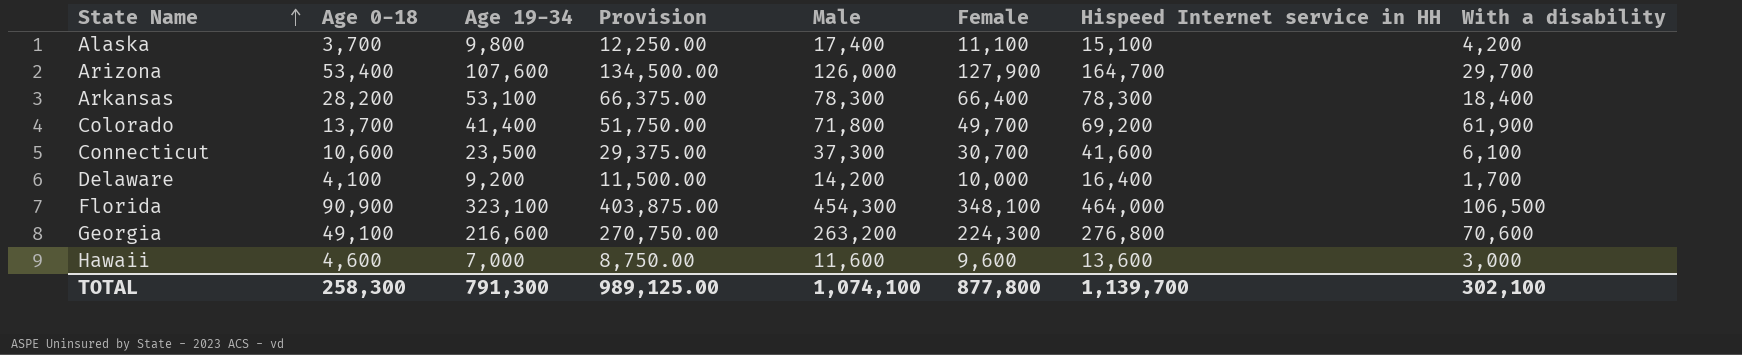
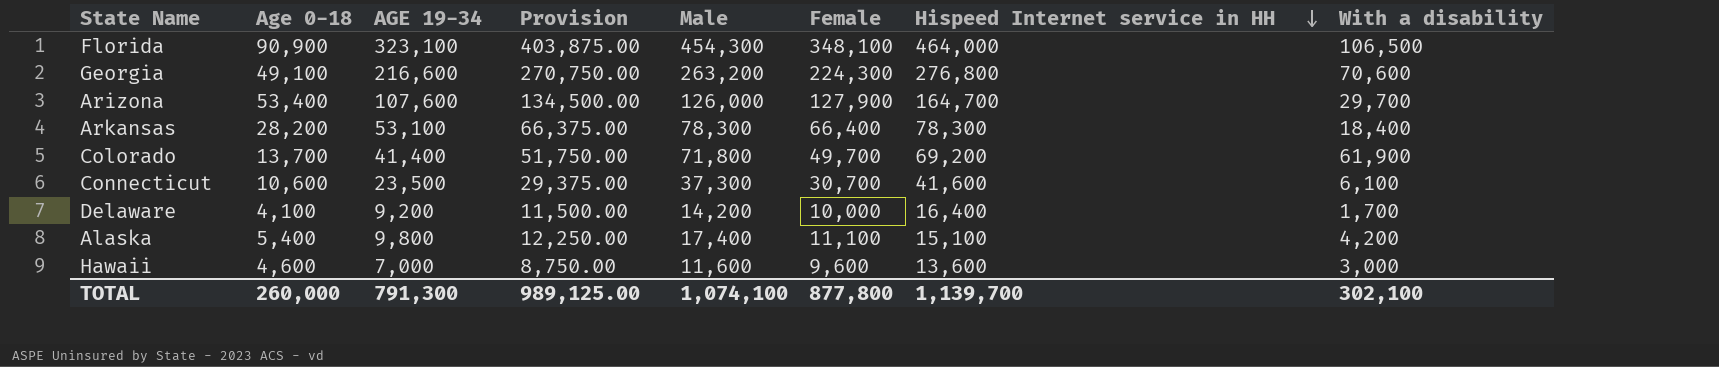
row order: State Name ascending -> Hispeed Internet service in HH descending
column name: Age 19-34 -> AGE 19-34
Alaska | Age 0-18: 3,700 -> 5,400
TOTAL | Age 0-18: 258,300 -> 260,000

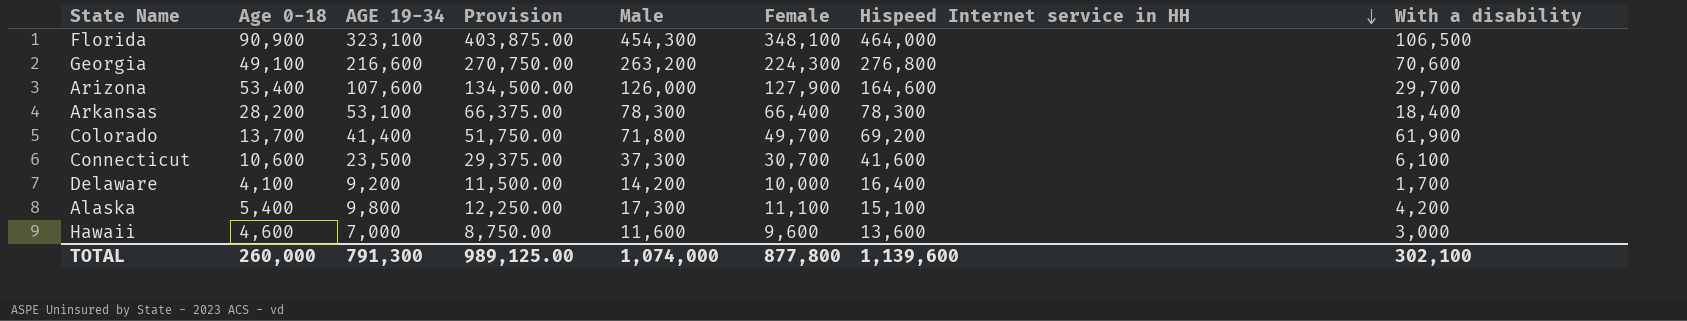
Arizona | Hispeed Internet service in HH: 164,700 -> 164,600
Alaska | Male: 17,400 -> 17,300
TOTAL | Male: 1,074,100 -> 1,074,000
TOTAL | Hispeed Internet service in HH: 1,139,700 -> 1,139,600

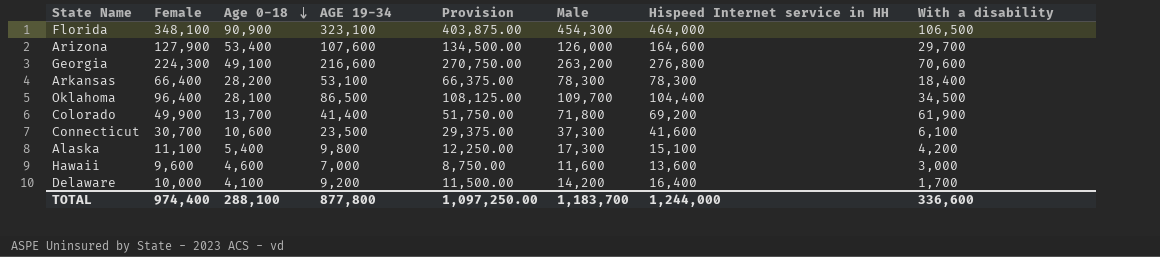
row order: Hispeed Internet service in HH descending -> Age 0-18 descending
column Female | position: 6 -> 2
row Oklahoma: none -> 96,400 | 28,100 | 86,500 | 108,125.00 | 109,700 | 104,400 | 34,500
Colorado | Female: 49,700 -> 49,900
TOTAL | Female: 877,800 -> 974,400
TOTAL | Age 0-18: 260,000 -> 288,100
TOTAL | AGE 19-34: 791,300 -> 877,800
TOTAL | Provision: 989,125.00 -> 1,097,250.00
TOTAL | Male: 1,074,000 -> 1,183,700
TOTAL | Hispeed Internet service in HH: 1,139,600 -> 1,244,000
TOTAL | With a disability: 302,100 -> 336,600

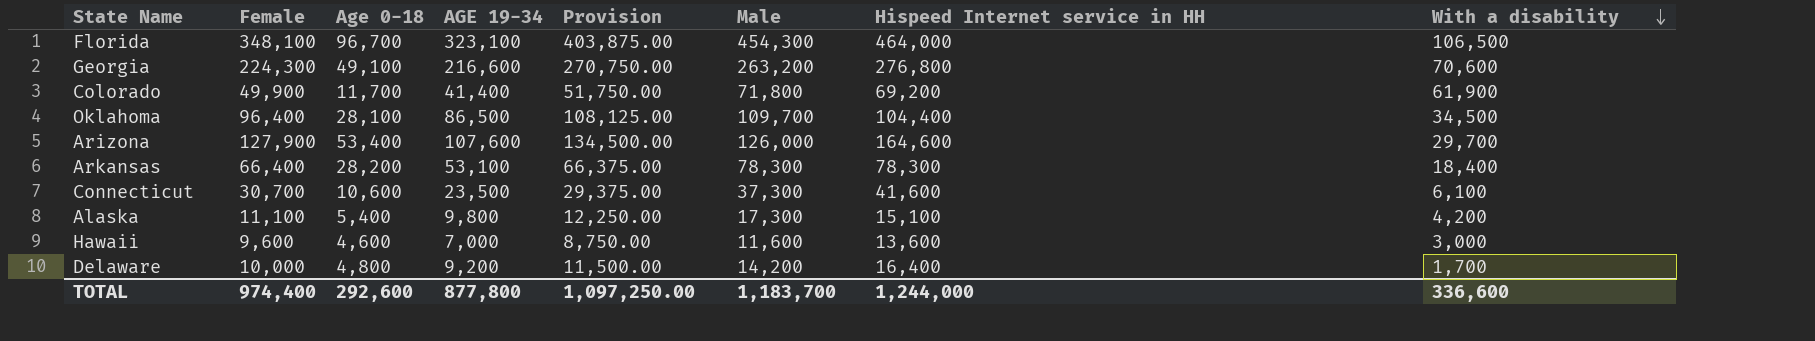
row order: Age 0-18 descending -> With a disability descending
Florida | Age 0-18: 90,900 -> 96,700
Colorado | Age 0-18: 13,700 -> 11,700
Delaware | Age 0-18: 4,100 -> 4,800
TOTAL | Age 0-18: 288,100 -> 292,600

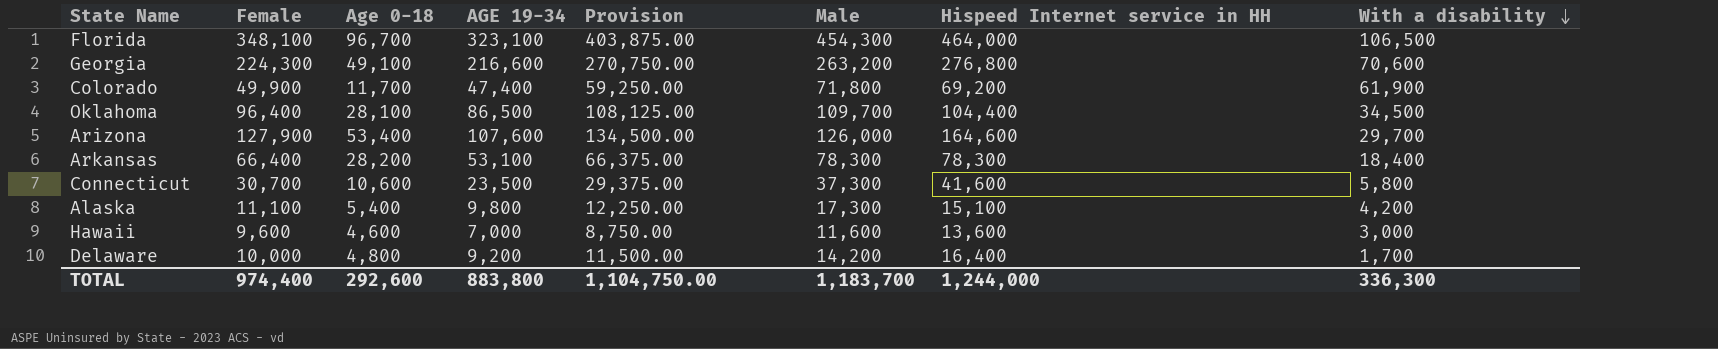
Colorado | AGE 19-34: 41,400 -> 47,400
Colorado | Provision: 51,750.00 -> 59,250.00
Connecticut | With a disability: 6,100 -> 5,800
TOTAL | AGE 19-34: 877,800 -> 883,800
TOTAL | Provision: 1,097,250.00 -> 1,104,750.00
TOTAL | With a disability: 336,600 -> 336,300

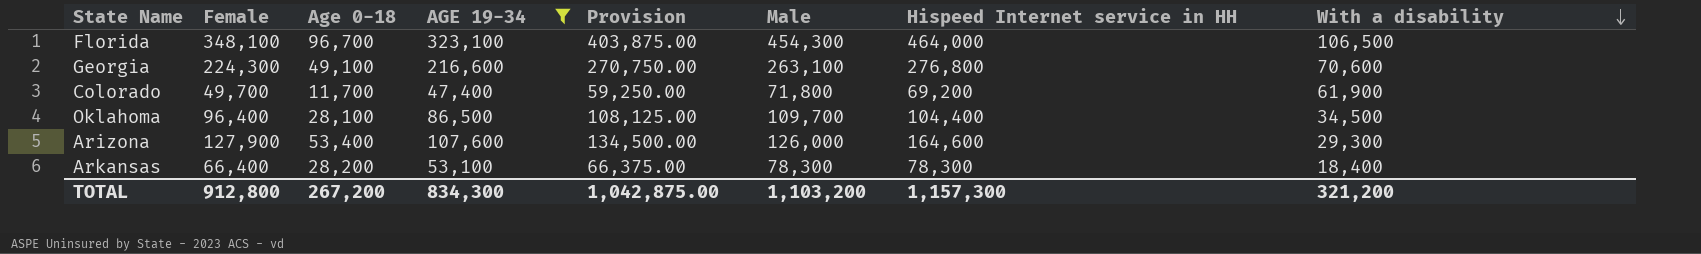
filter: none -> AGE 19-34 >= 47,400
Georgia | Male: 263,200 -> 263,100
Colorado | Female: 49,900 -> 49,700
Arizona | With a disability: 29,700 -> 29,300
TOTAL | Female: 974,400 -> 912,800
TOTAL | Age 0-18: 292,600 -> 267,200
TOTAL | AGE 19-34: 883,800 -> 834,300
TOTAL | Provision: 1,104,750.00 -> 1,042,875.00
TOTAL | Male: 1,183,700 -> 1,103,200
TOTAL | Hispeed Internet service in HH: 1,244,000 -> 1,157,300
TOTAL | With a disability: 336,300 -> 321,200

